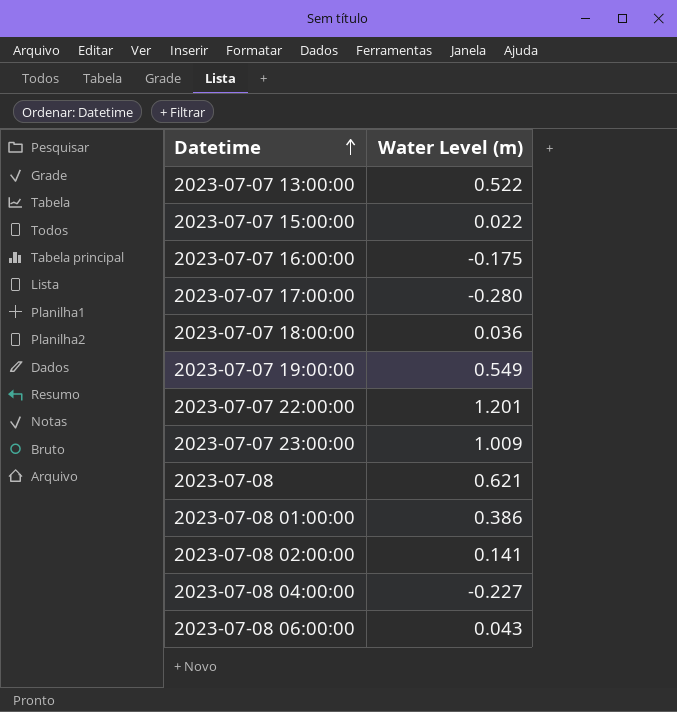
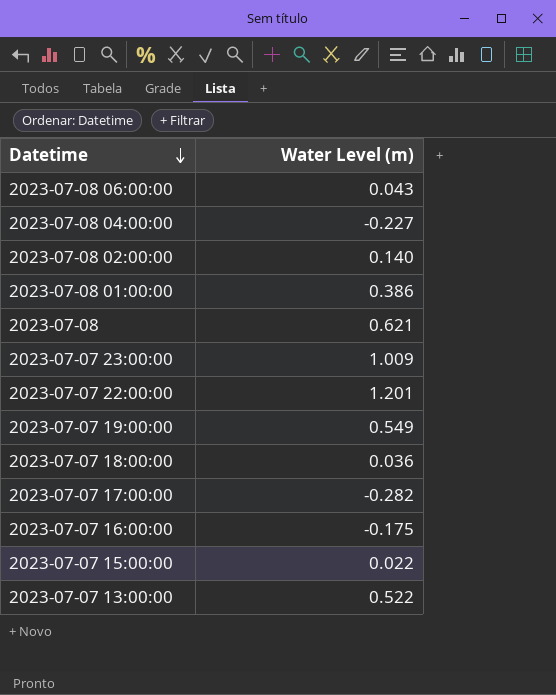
row order: Datetime ascending -> Datetime descending
2023-07-08 02:00:00 | Water Level (m): 0.141 -> 0.140
2023-07-07 17:00:00 | Water Level (m): -0.280 -> -0.282

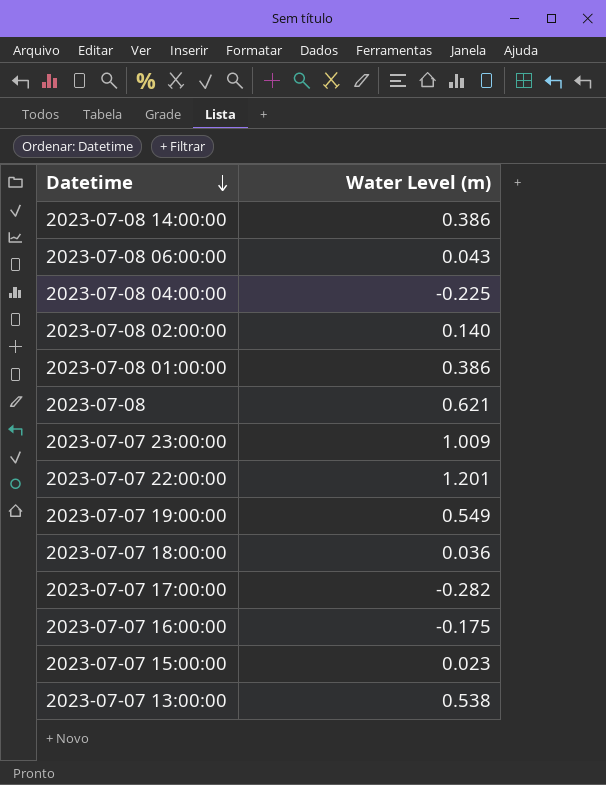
row 2023-07-08 14:00:00: none -> 0.386
2023-07-08 04:00:00 | Water Level (m): -0.227 -> -0.225
2023-07-07 15:00:00 | Water Level (m): 0.022 -> 0.023
2023-07-07 13:00:00 | Water Level (m): 0.522 -> 0.538

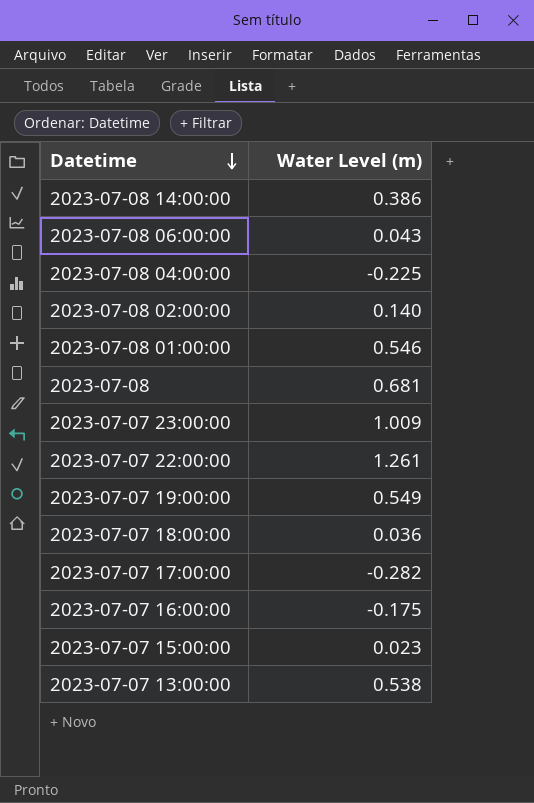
2023-07-08 01:00:00 | Water Level (m): 0.386 -> 0.546
2023-07-08 | Water Level (m): 0.621 -> 0.681
2023-07-07 22:00:00 | Water Level (m): 1.201 -> 1.261

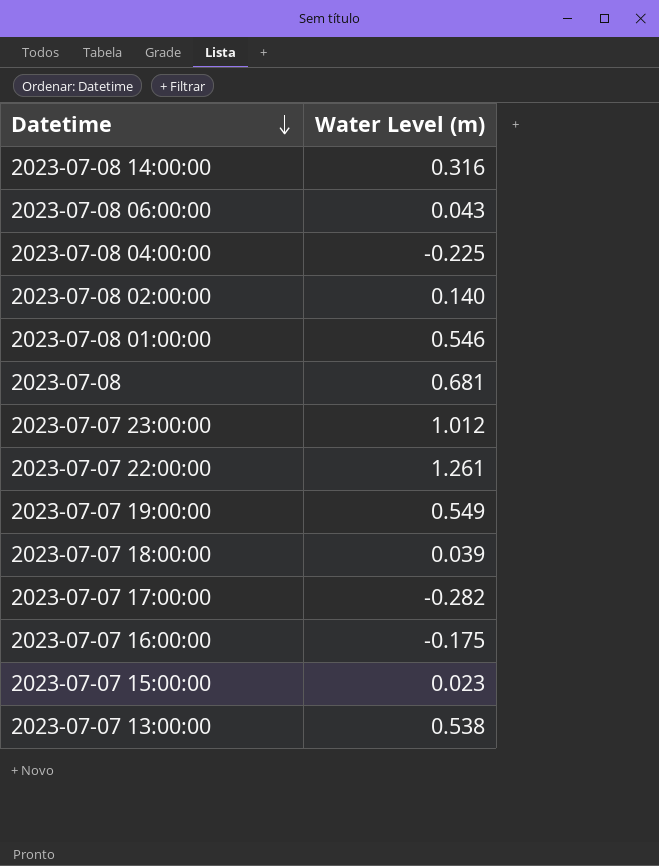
2023-07-08 14:00:00 | Water Level (m): 0.386 -> 0.316
2023-07-07 23:00:00 | Water Level (m): 1.009 -> 1.012
2023-07-07 18:00:00 | Water Level (m): 0.036 -> 0.039

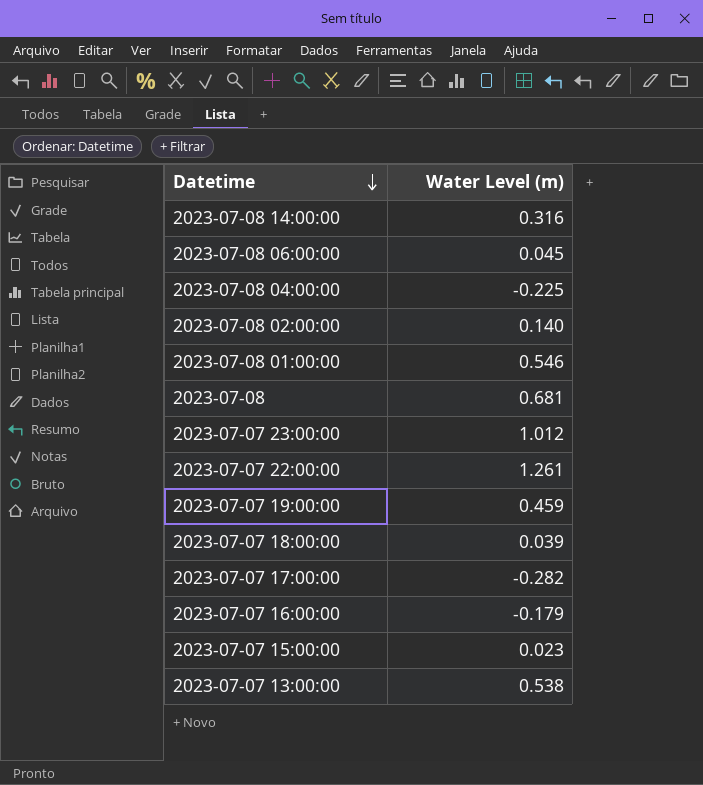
2023-07-08 06:00:00 | Water Level (m): 0.043 -> 0.045
2023-07-07 19:00:00 | Water Level (m): 0.549 -> 0.459
2023-07-07 16:00:00 | Water Level (m): -0.175 -> -0.179

